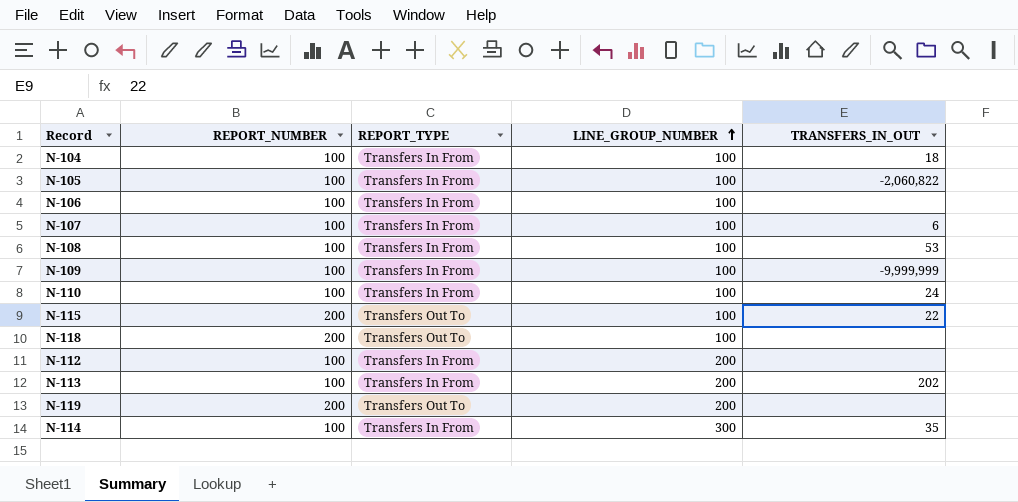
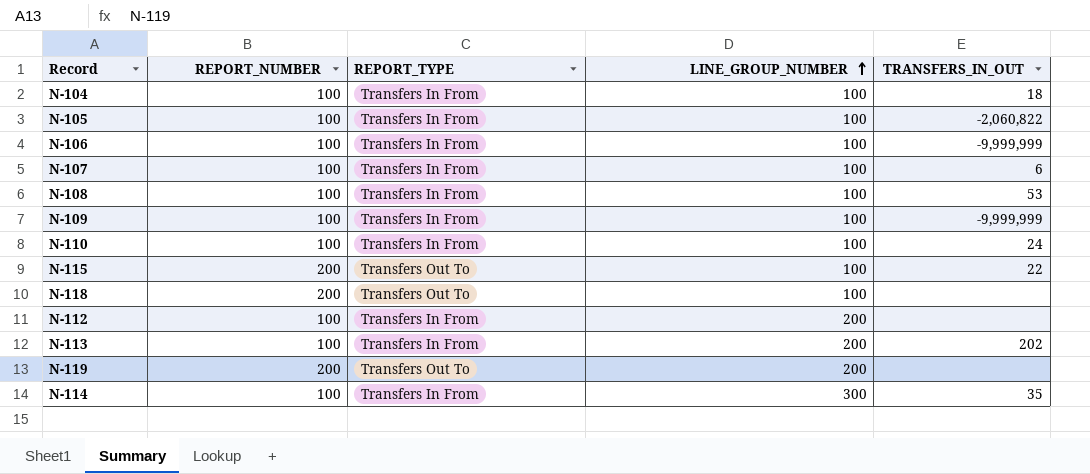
N-106 | TRANSFERS_IN_OUT: none -> -9,999,999

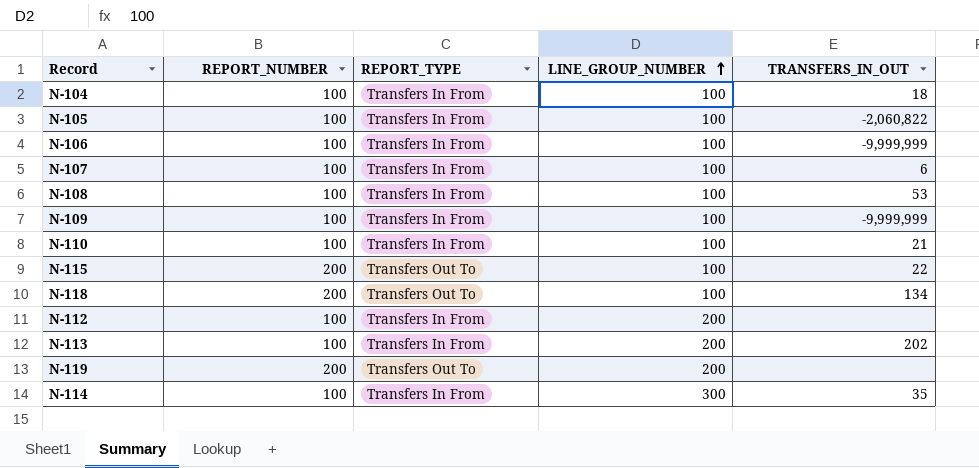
N-110 | TRANSFERS_IN_OUT: 24 -> 21
N-118 | TRANSFERS_IN_OUT: none -> 134

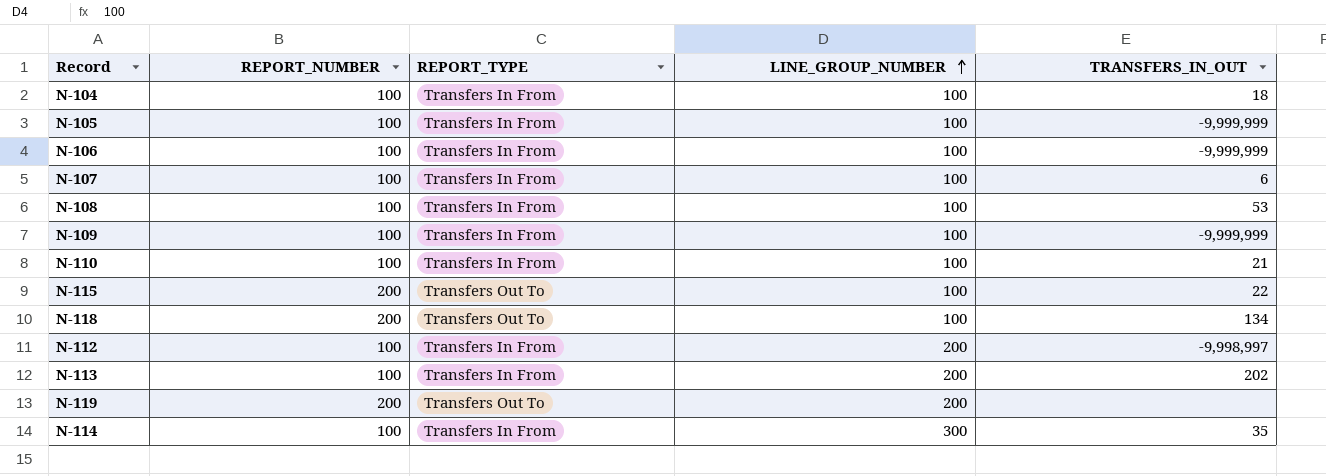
N-105 | TRANSFERS_IN_OUT: -2,060,822 -> -9,999,999
N-112 | TRANSFERS_IN_OUT: none -> -9,998,997

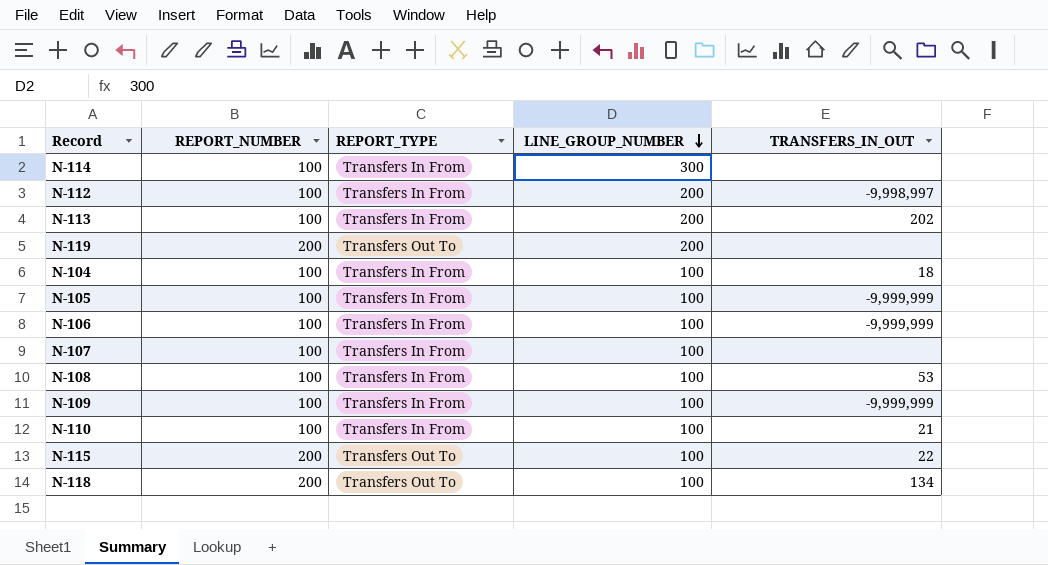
row order: LINE_GROUP_NUMBER ascending -> LINE_GROUP_NUMBER descending
N-114 | TRANSFERS_IN_OUT: 35 -> none
N-107 | TRANSFERS_IN_OUT: 6 -> none

